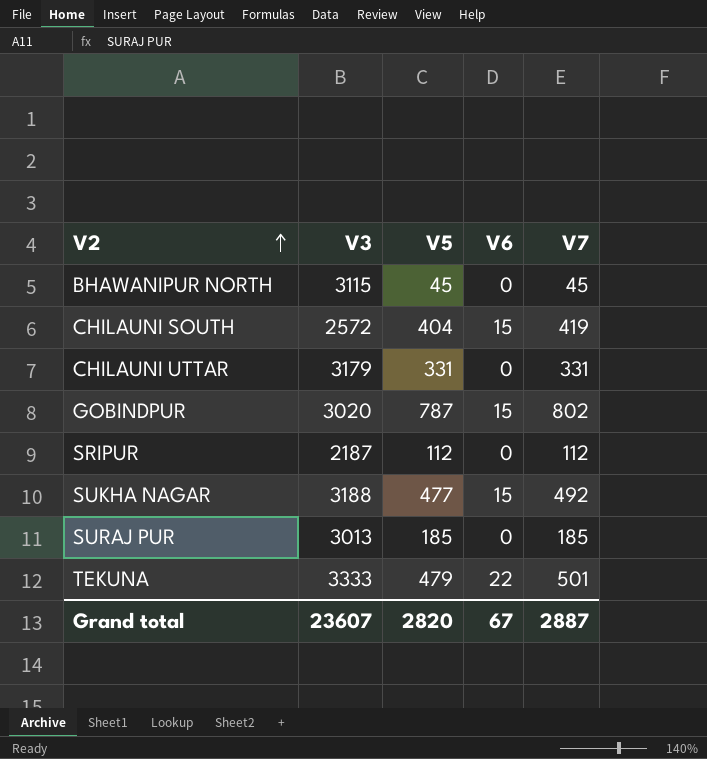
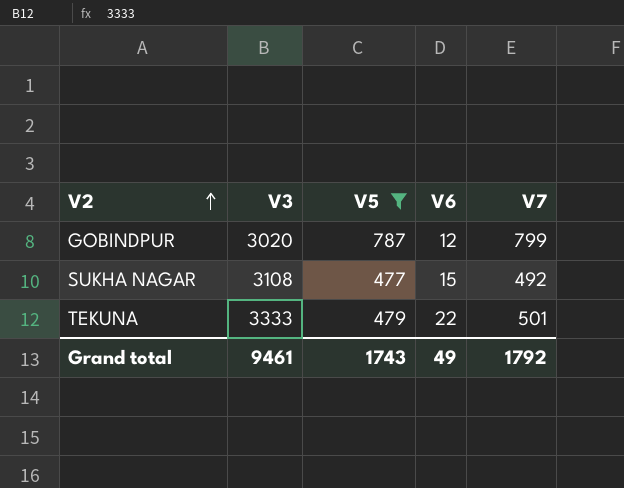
filter: none -> V5 >= 477
GOBINDPUR | V6: 15 -> 12
GOBINDPUR | V7: 802 -> 799
SUKHA NAGAR | V3: 3188 -> 3108
Grand total | V3: 23607 -> 9461
Grand total | V5: 2820 -> 1743
Grand total | V6: 67 -> 49
Grand total | V7: 2887 -> 1792

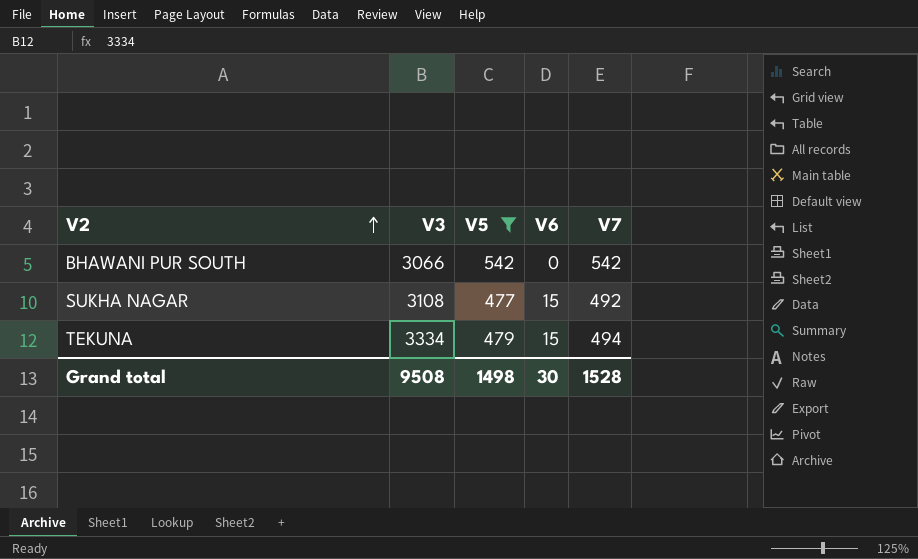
row GOBINDPUR: 3020 | 787 | 12 | 799 -> none
row BHAWANI PUR SOUTH: none -> 3066 | 542 | 0 | 542
TEKUNA | V3: 3333 -> 3334
TEKUNA | V6: 22 -> 15
TEKUNA | V7: 501 -> 494
Grand total | V3: 9461 -> 9508
Grand total | V5: 1743 -> 1498
Grand total | V6: 49 -> 30
Grand total | V7: 1792 -> 1528

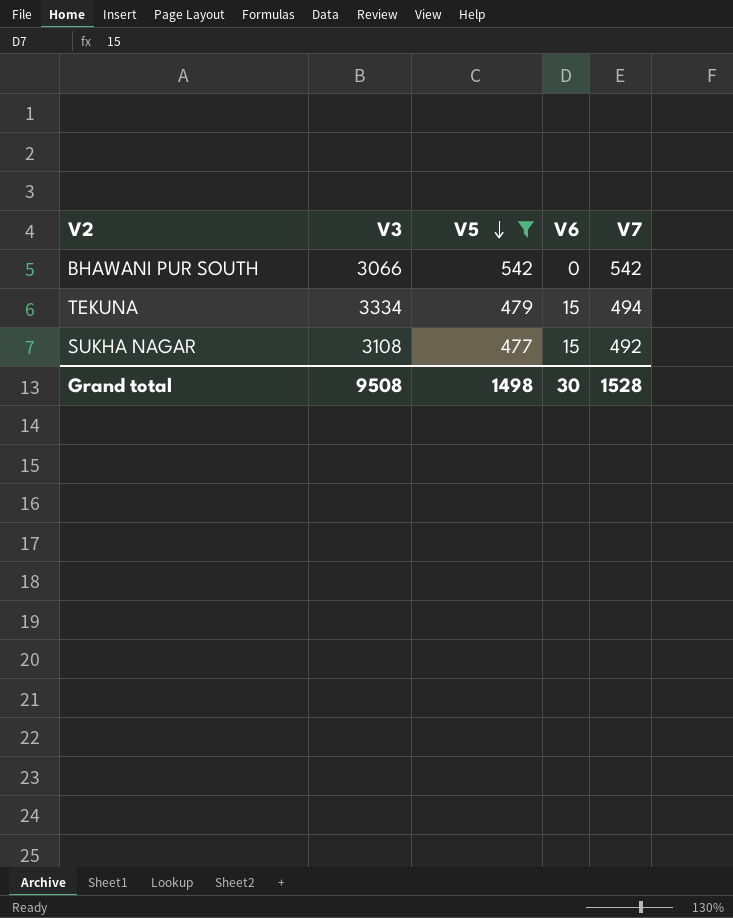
row order: V2 ascending -> V5 descending

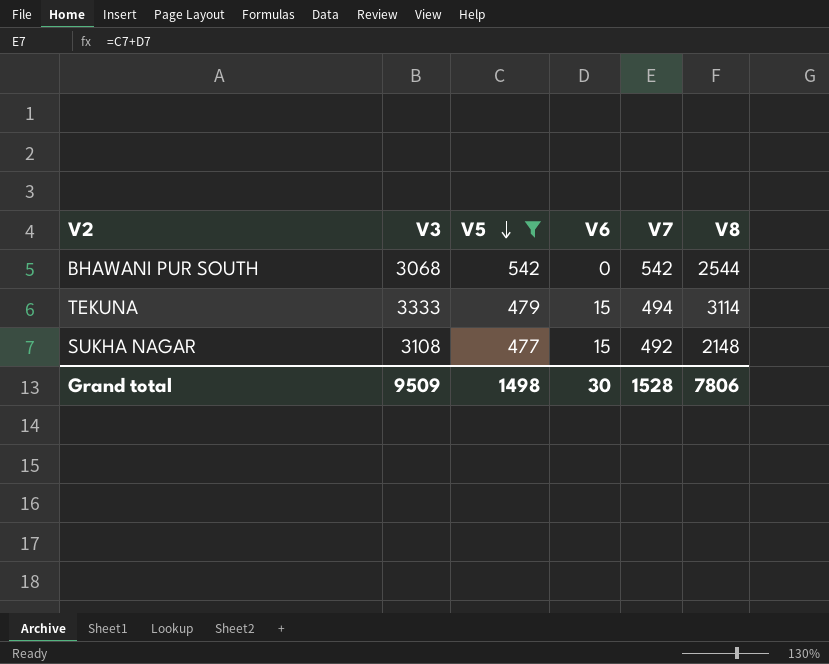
column V8 | position: none -> 6
BHAWANI PUR SOUTH | V3: 3066 -> 3068
TEKUNA | V3: 3334 -> 3333
Grand total | V3: 9508 -> 9509

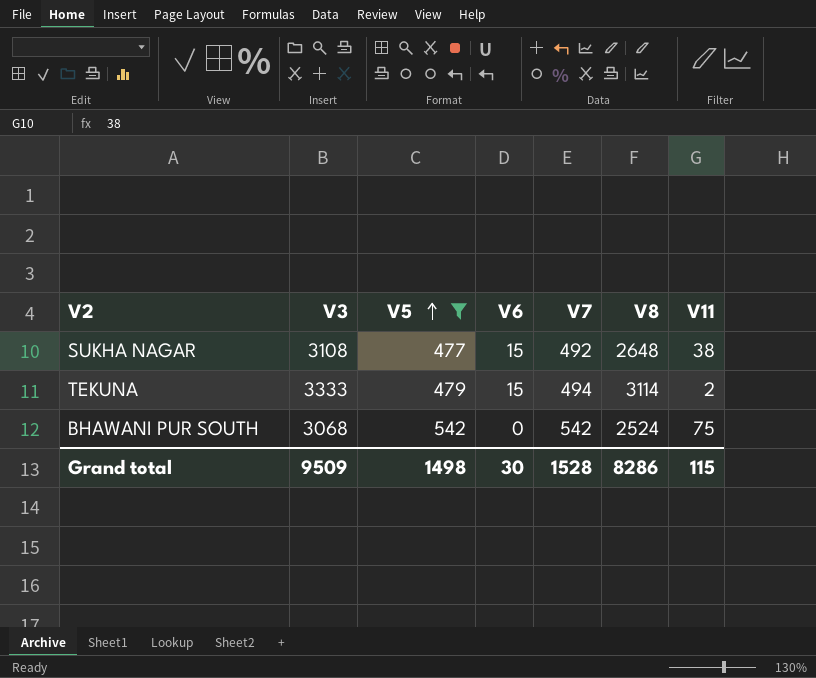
row order: V5 descending -> V5 ascending
column V11 | position: none -> 7
SUKHA NAGAR | V8: 2148 -> 2648
BHAWANI PUR SOUTH | V8: 2544 -> 2524
Grand total | V8: 7806 -> 8286

